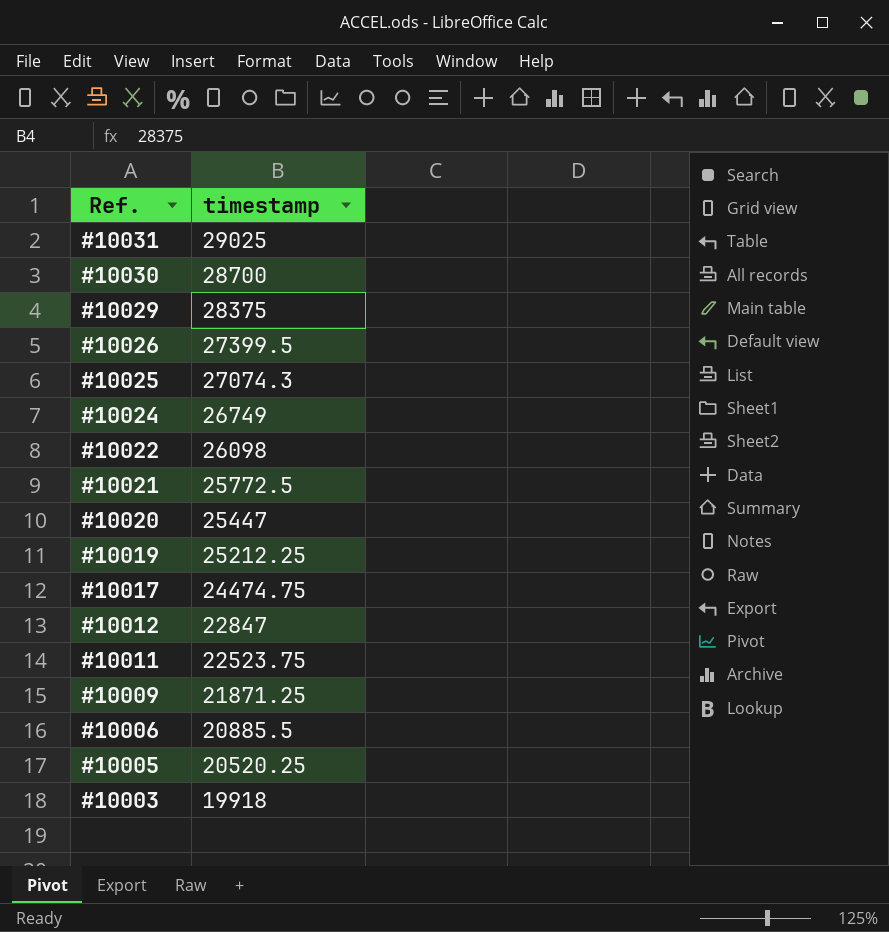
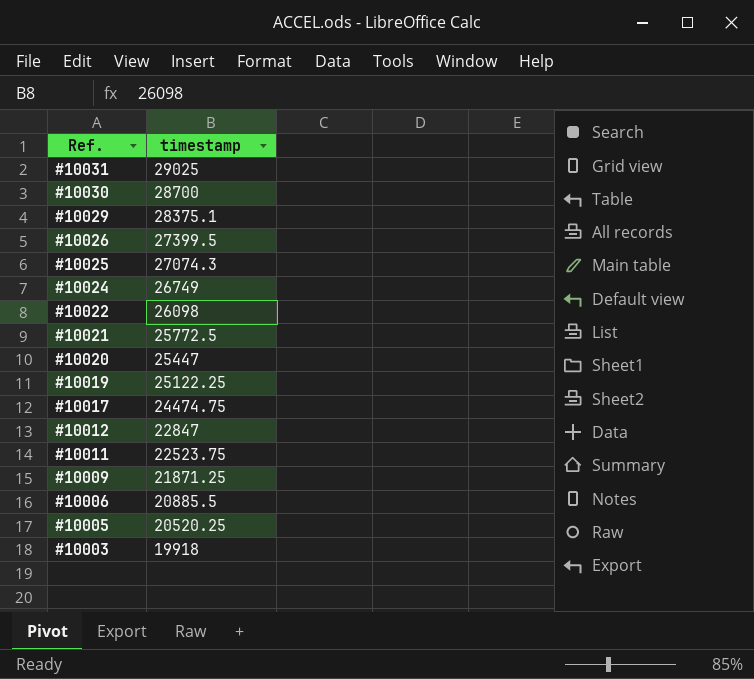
#10029 | timestamp: 28375 -> 28375.1
#10019 | timestamp: 25212.25 -> 25122.25

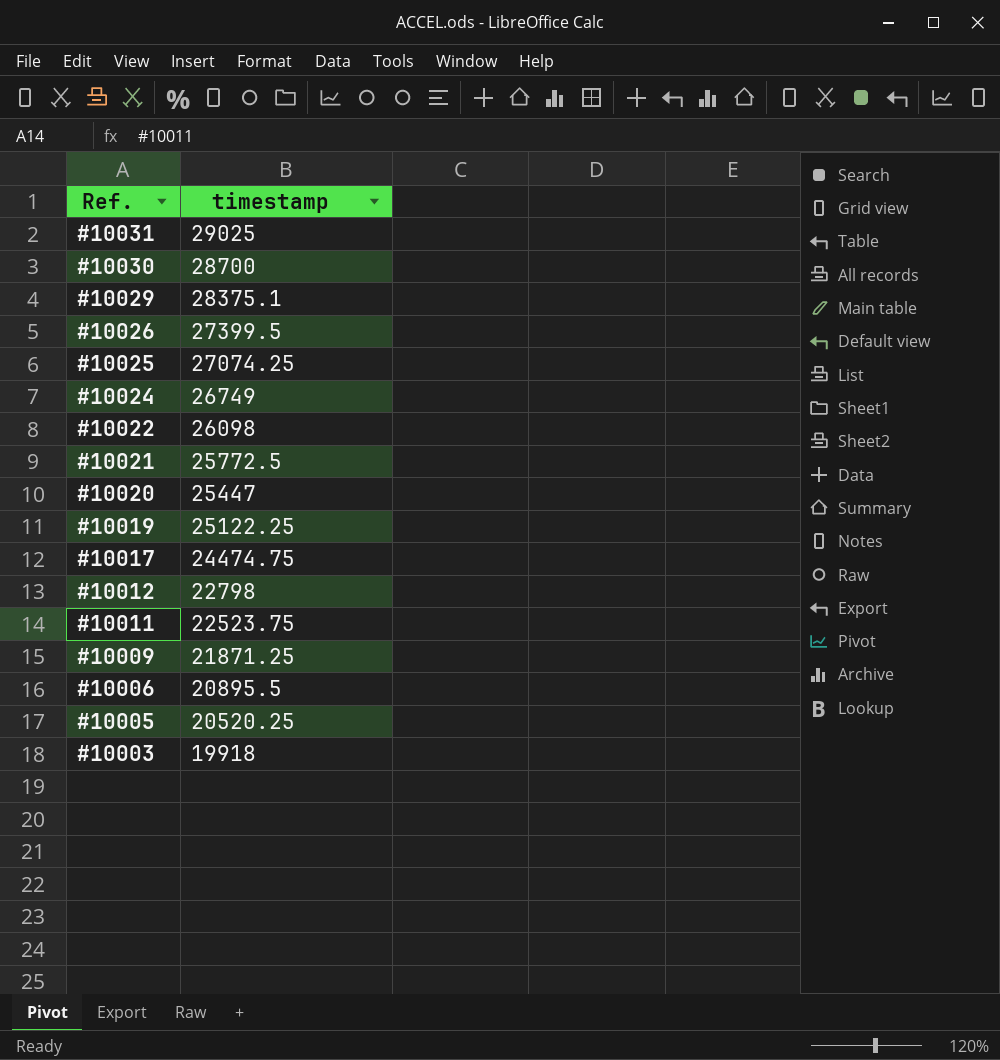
#10025 | timestamp: 27074.3 -> 27074.25
#10012 | timestamp: 22847 -> 22798
#10006 | timestamp: 20885.5 -> 20895.5

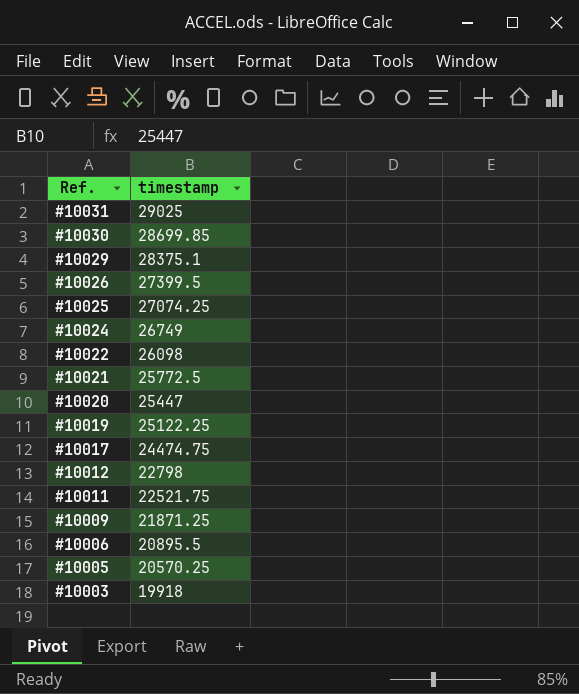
#10030 | timestamp: 28700 -> 28699.85
#10011 | timestamp: 22523.75 -> 22521.75
#10005 | timestamp: 20520.25 -> 20570.25

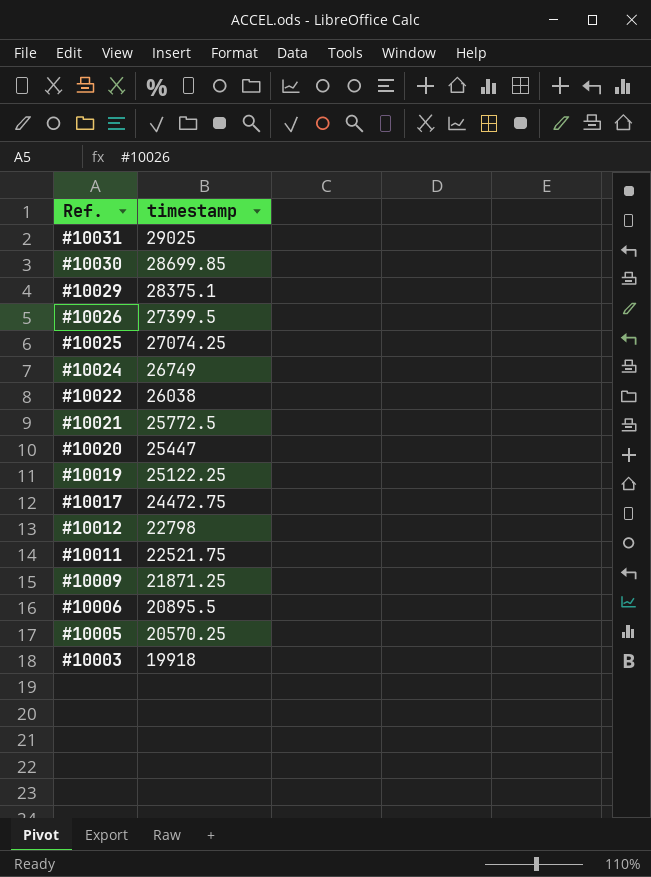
#10022 | timestamp: 26098 -> 26038
#10017 | timestamp: 24474.75 -> 24472.75

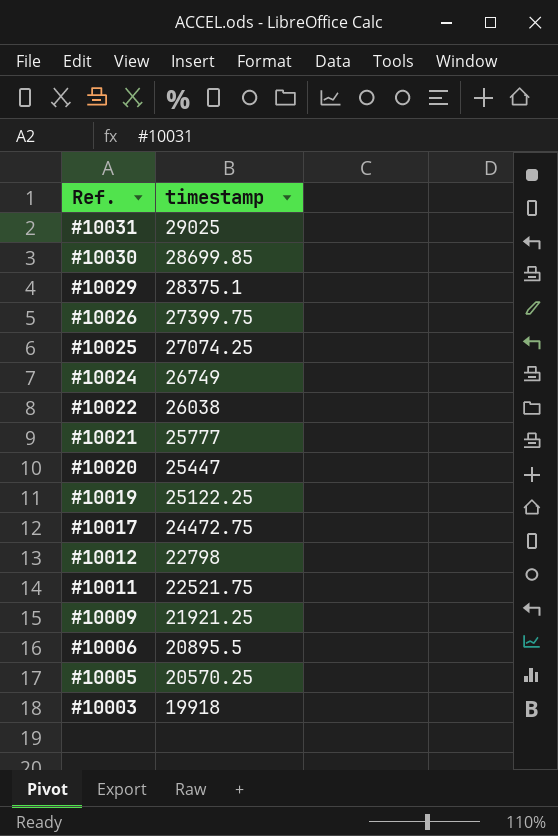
#10026 | timestamp: 27399.5 -> 27399.75
#10021 | timestamp: 25772.5 -> 25777
#10009 | timestamp: 21871.25 -> 21921.25

